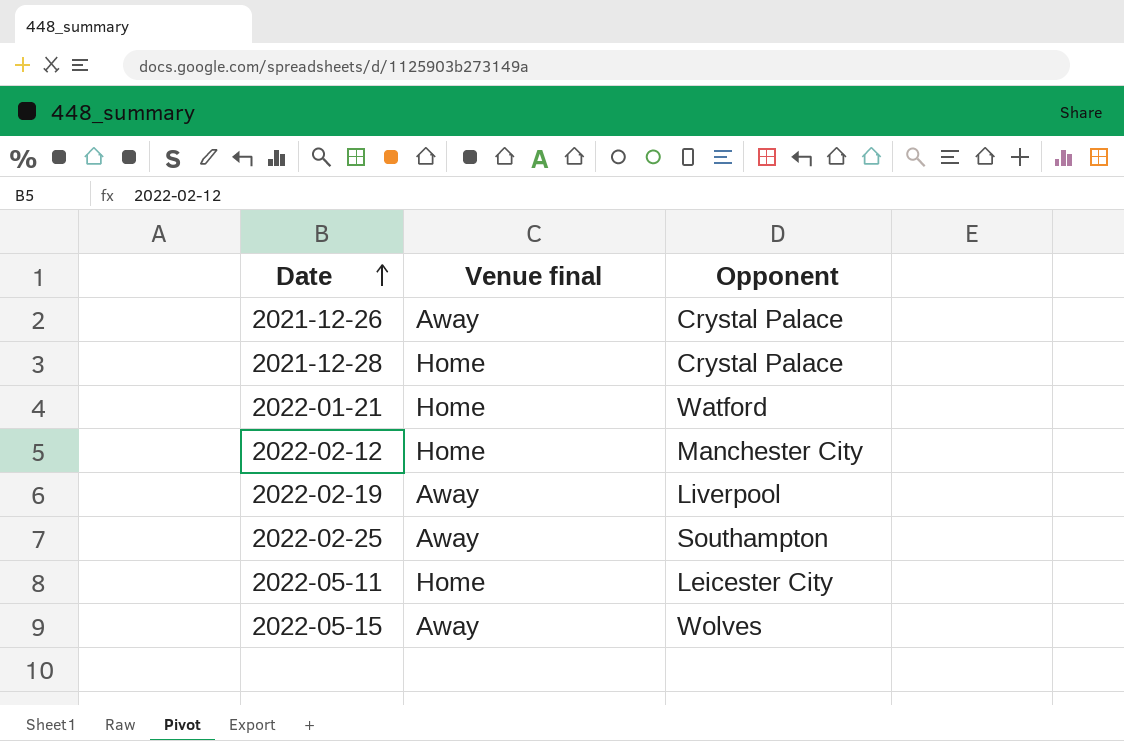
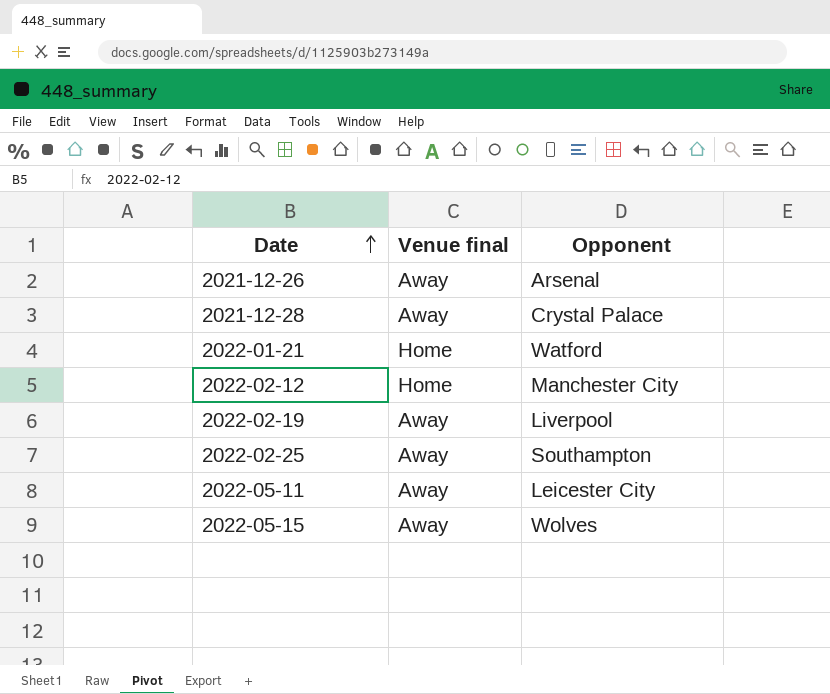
2021-12-26 | Opponent: Crystal Palace -> Arsenal
2021-12-28 | Venue final: Home -> Away
2022-05-11 | Venue final: Home -> Away

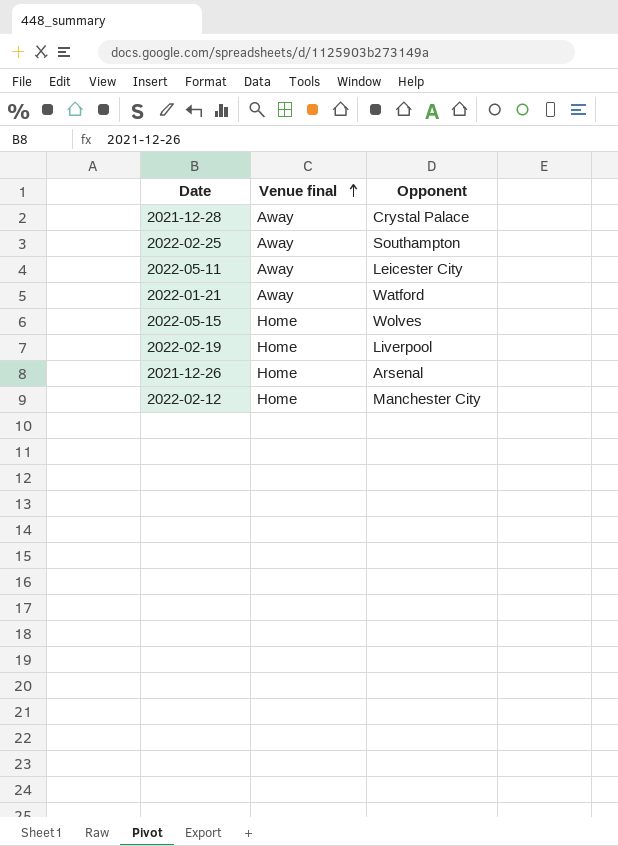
row order: Date ascending -> Venue final ascending
2022-01-21 | Venue final: Home -> Away
2022-05-15 | Venue final: Away -> Home
2022-02-19 | Venue final: Away -> Home
2021-12-26 | Venue final: Away -> Home

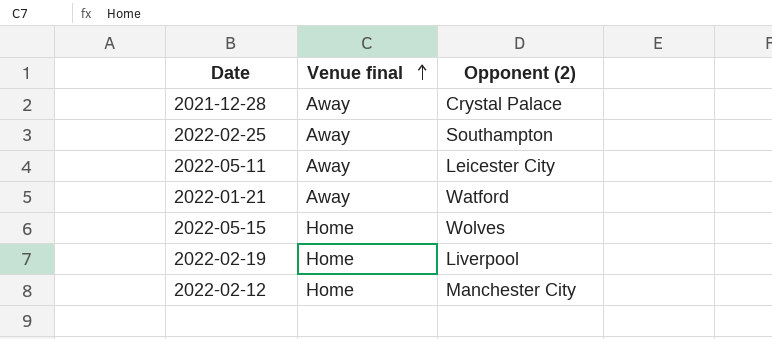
column name: Opponent -> Opponent (2)
row 2021-12-26: Home | Arsenal -> none

